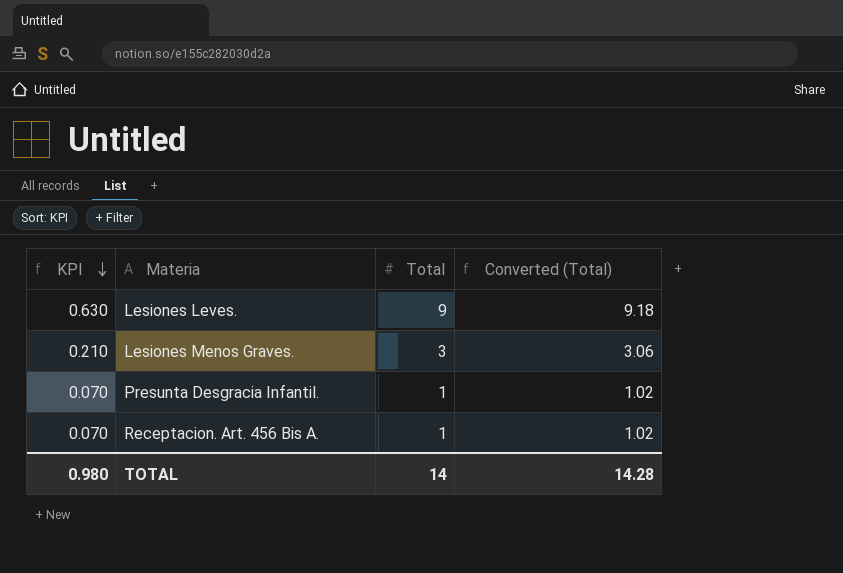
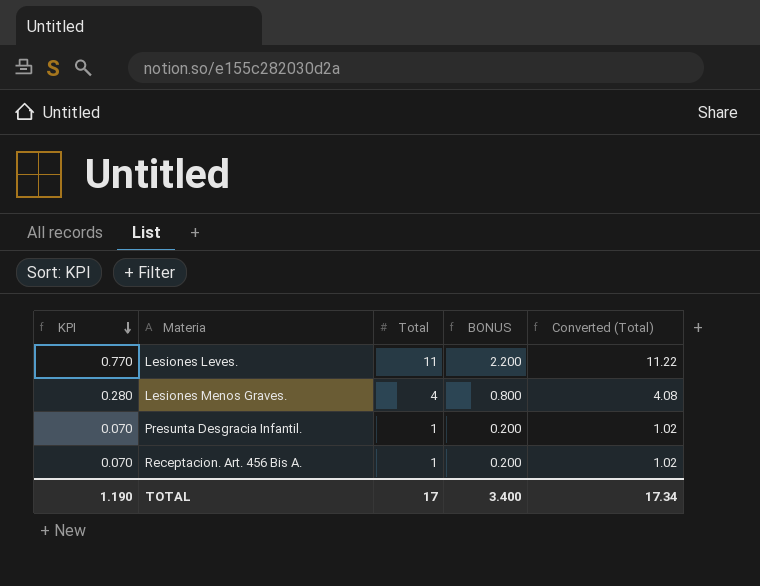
column BONUS | formula: none -> [Total] * 0.2
Lesiones Leves. | KPI: 0.630 -> 0.770
Lesiones Leves. | Total: 9 -> 11
Lesiones Leves. | Converted (Total): 9.18 -> 11.22
Lesiones Menos Graves. | KPI: 0.210 -> 0.280
Lesiones Menos Graves. | Total: 3 -> 4
Lesiones Menos Graves. | Converted (Total): 3.06 -> 4.08
TOTAL | KPI: 0.980 -> 1.190
TOTAL | Total: 14 -> 17
TOTAL | Converted (Total): 14.28 -> 17.34

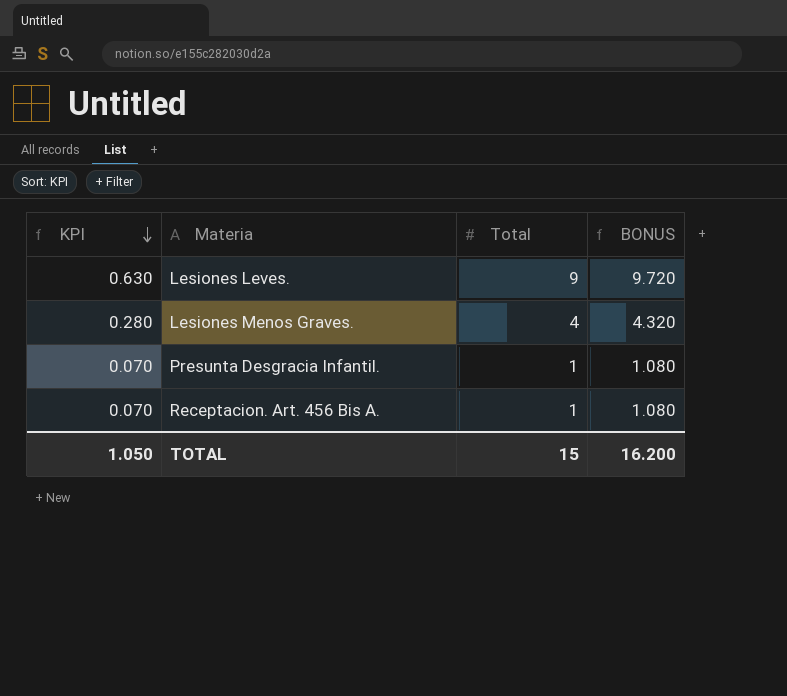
column Converted (Total) | formula: [Total] * 1.02 -> none
column BONUS | formula: [Total] * 0.2 -> [Total] * 1.08
Lesiones Leves. | KPI: 0.770 -> 0.630
Lesiones Leves. | Total: 11 -> 9
TOTAL | KPI: 1.190 -> 1.050
TOTAL | Total: 17 -> 15
TOTAL | BONUS: 3.400 -> 16.200

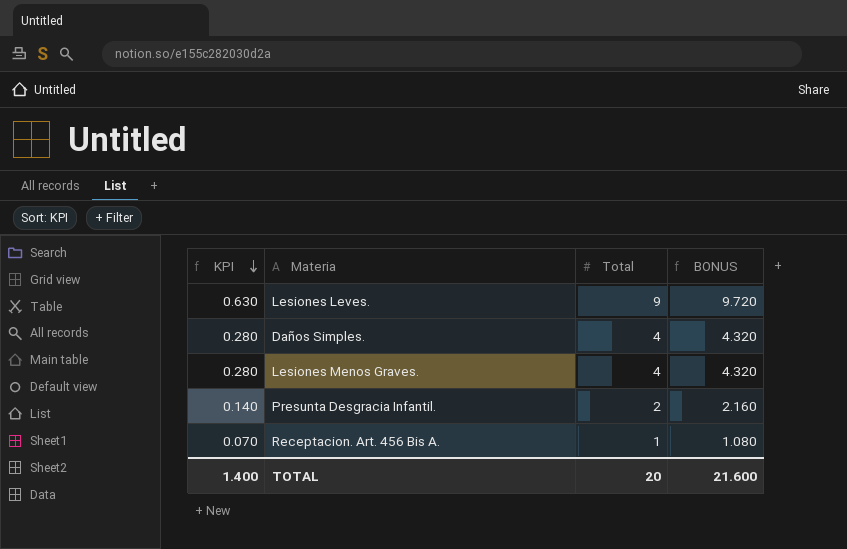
row Daños Simples.: none -> 0.280 | 4 | 4.320
Presunta Desgracia Infantil. | KPI: 0.070 -> 0.140
Presunta Desgracia Infantil. | Total: 1 -> 2
Presunta Desgracia Infantil. | BONUS: 1.080 -> 2.160
TOTAL | KPI: 1.050 -> 1.400
TOTAL | Total: 15 -> 20
TOTAL | BONUS: 16.200 -> 21.600

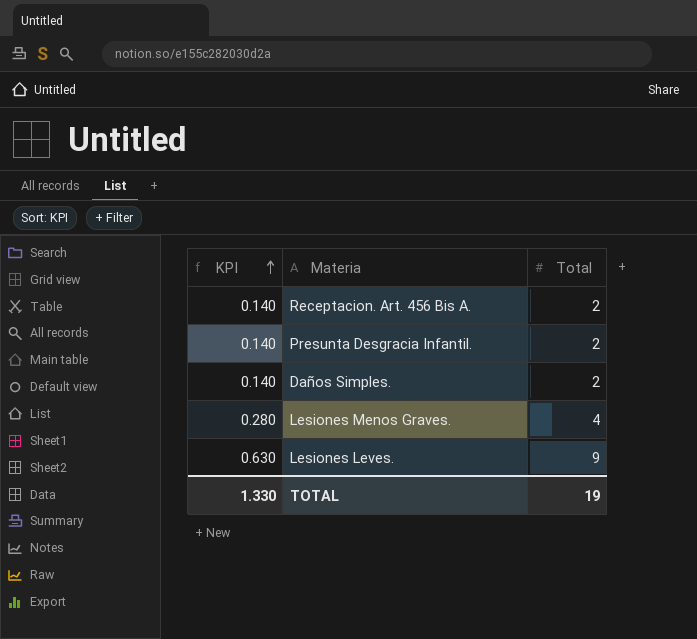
row order: KPI descending -> KPI ascending
column BONUS | formula: [Total] * 1.08 -> none
Receptacion. Art. 456 Bis A. | KPI: 0.070 -> 0.140
Receptacion. Art. 456 Bis A. | Total: 1 -> 2
Daños Simples. | KPI: 0.280 -> 0.140
Daños Simples. | Total: 4 -> 2
TOTAL | KPI: 1.400 -> 1.330
TOTAL | Total: 20 -> 19

